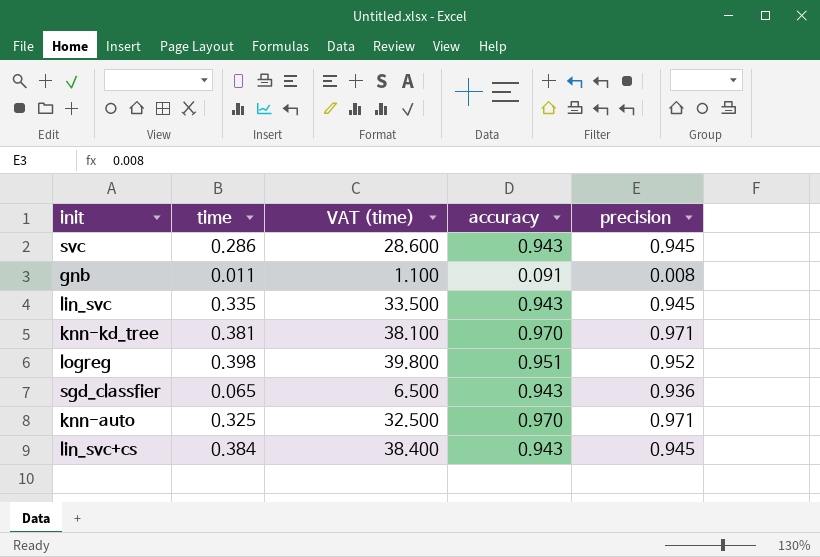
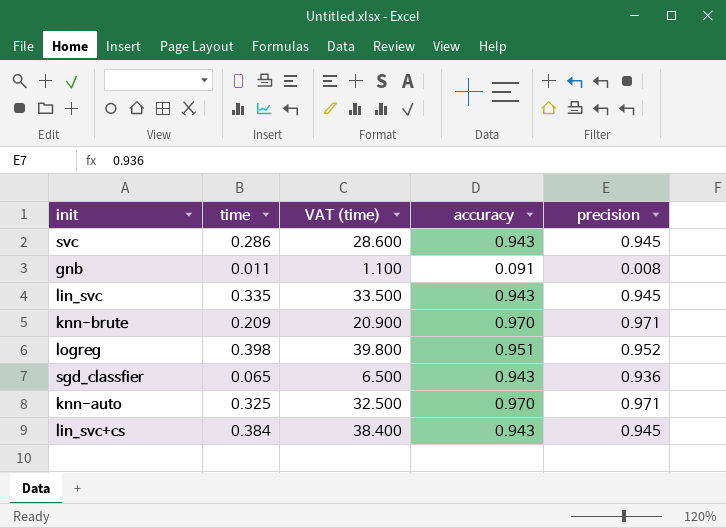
row knn-kd_tree: 0.381 | 38.100 | 0.970 | 0.971 -> none
row knn-brute: none -> 0.209 | 20.900 | 0.970 | 0.971

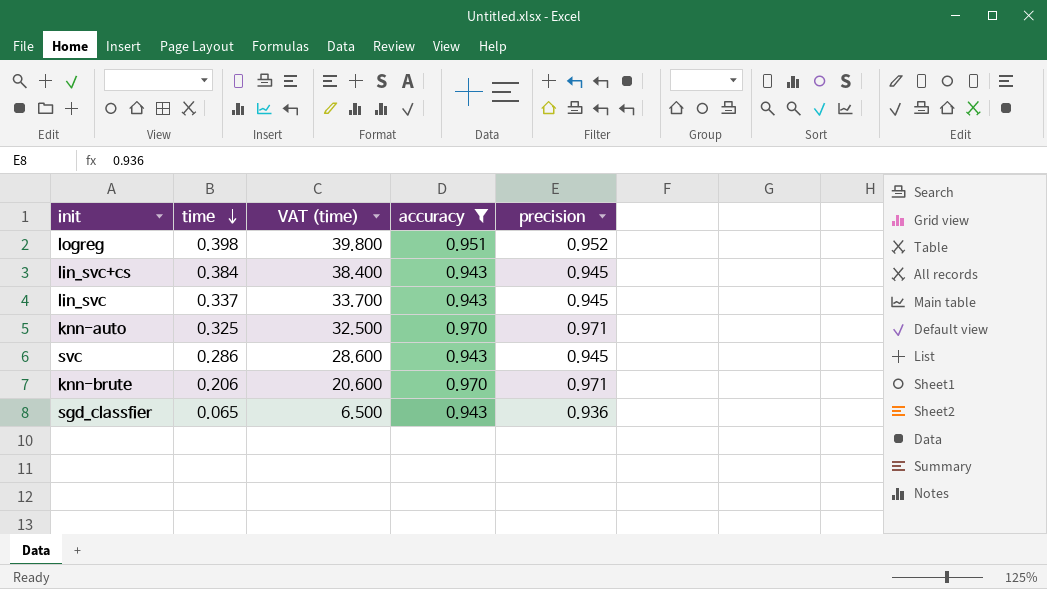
filter: none -> accuracy != 0.091
row order: none -> time descending
lin_svc | time: 0.335 -> 0.337
lin_svc | VAT (time): 33.500 -> 33.700
knn-brute | time: 0.209 -> 0.206
knn-brute | VAT (time): 20.900 -> 20.600

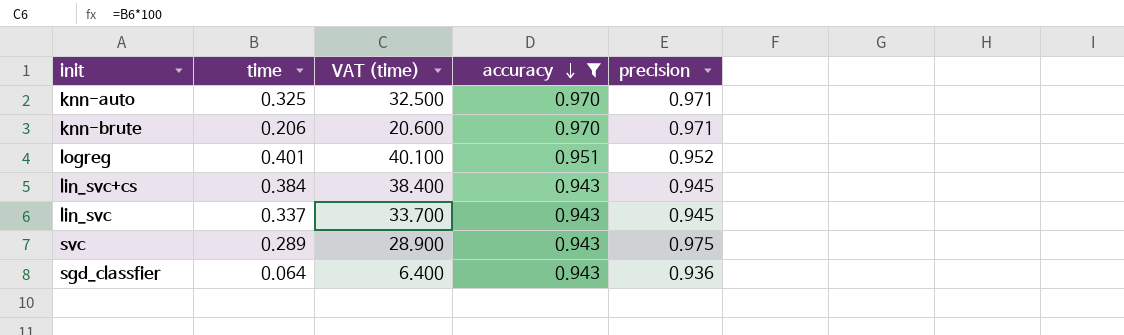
row order: time descending -> accuracy descending
logreg | time: 0.398 -> 0.401
logreg | VAT (time): 39.800 -> 40.100
svc | time: 0.286 -> 0.289
svc | VAT (time): 28.600 -> 28.900
svc | precision: 0.945 -> 0.975
sgd_classfier | time: 0.065 -> 0.064
sgd_classfier | VAT (time): 6.500 -> 6.400

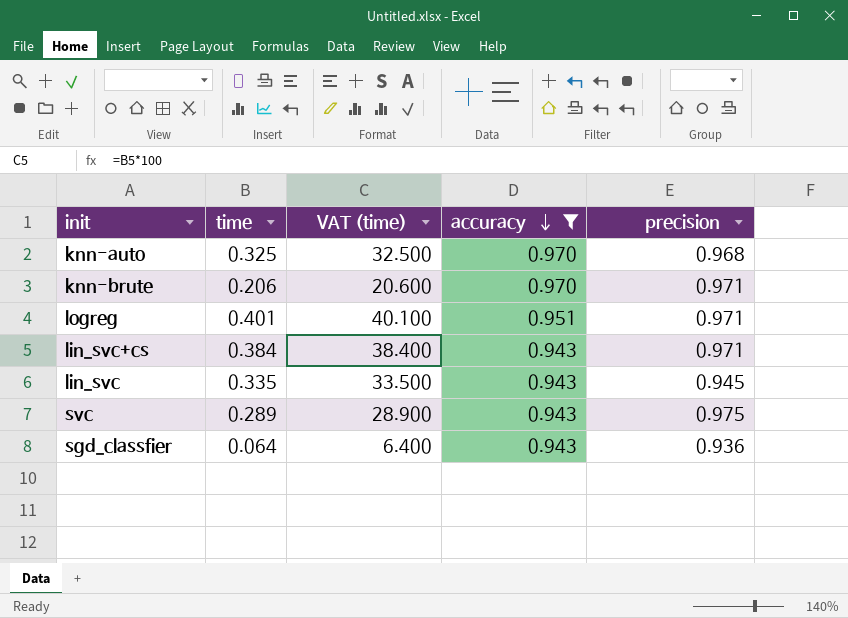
knn-auto | precision: 0.971 -> 0.968
logreg | precision: 0.952 -> 0.971
lin_svc+cs | precision: 0.945 -> 0.971
lin_svc | time: 0.337 -> 0.335
lin_svc | VAT (time): 33.700 -> 33.500

